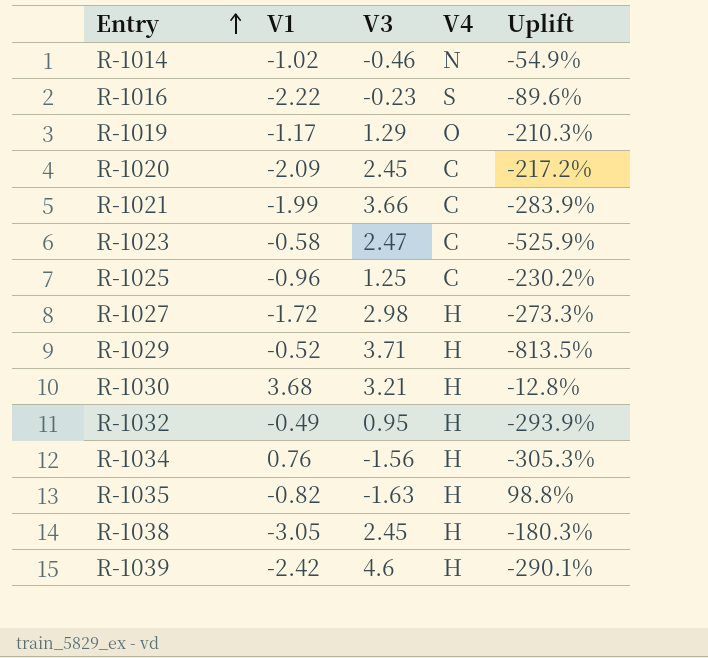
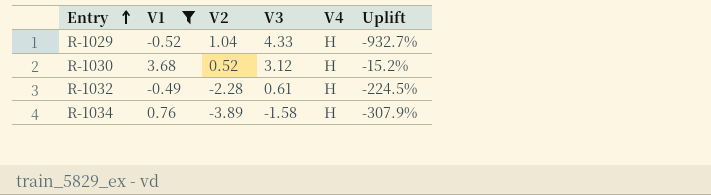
filter: none -> V1 >= -0.52
column V2 | position: none -> 3
R-1029 | V3: 3.71 -> 4.33
R-1029 | Uplift: -813.5% -> -932.7%
R-1030 | V3: 3.21 -> 3.12
R-1030 | Uplift: -12.8% -> -15.2%
R-1032 | V3: 0.95 -> 0.61
R-1032 | Uplift: -293.9% -> -224.5%
R-1034 | V3: -1.56 -> -1.58
R-1034 | Uplift: -305.3% -> -307.9%

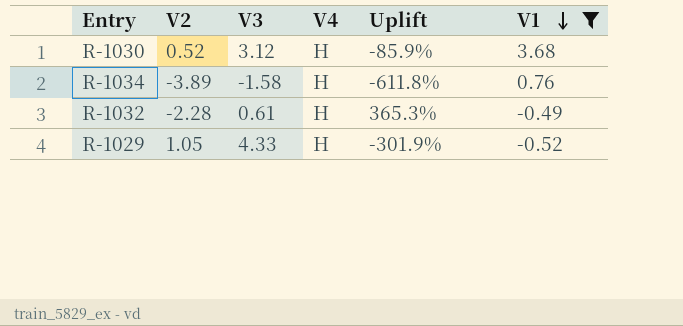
row order: Entry ascending -> V1 descending
column Uplift | formula: ([V3] - [V1]) / [V1] -> ([V2] - [V1]) / [V1]
column V1 | position: 2 -> 6
R-1029 | V2: 1.04 -> 1.05

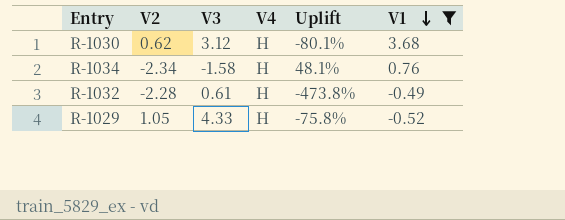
column Uplift | formula: ([V2] - [V1]) / [V1] -> ([V2] - [V3]) / [V3]
R-1030 | V2: 0.52 -> 0.62
R-1034 | V2: -3.89 -> -2.34

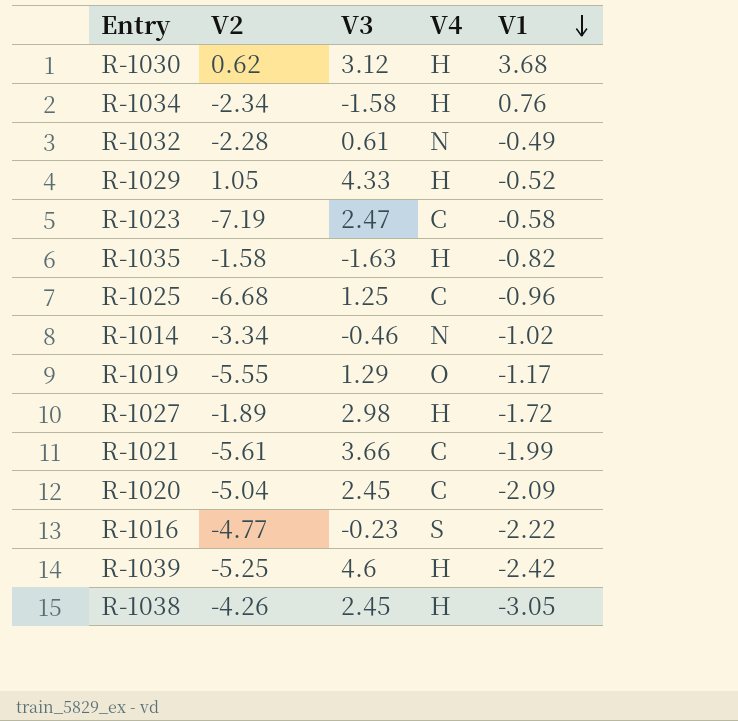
filter: V1 >= -0.52 -> none
column Uplift | formula: ([V2] - [V3]) / [V3] -> none
R-1032 | V4: H -> N

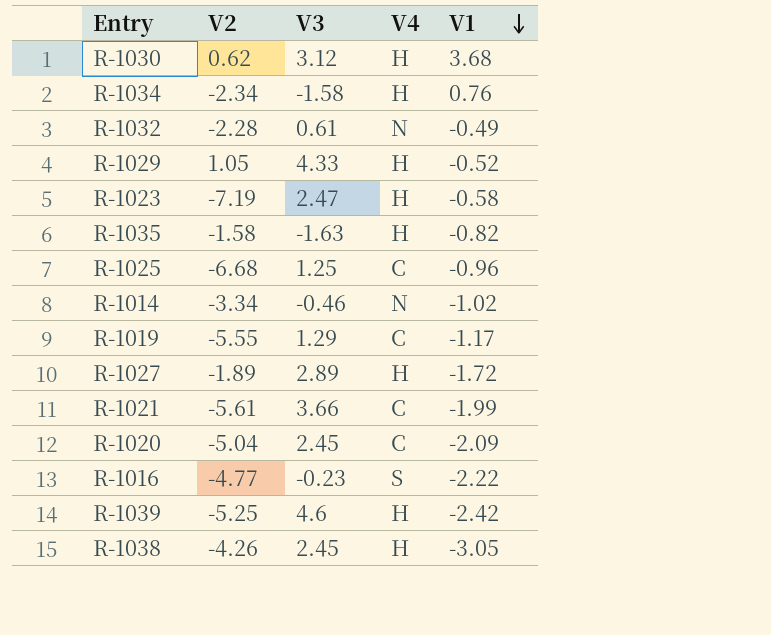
R-1023 | V4: C -> H
R-1019 | V4: O -> C
R-1027 | V3: 2.98 -> 2.89

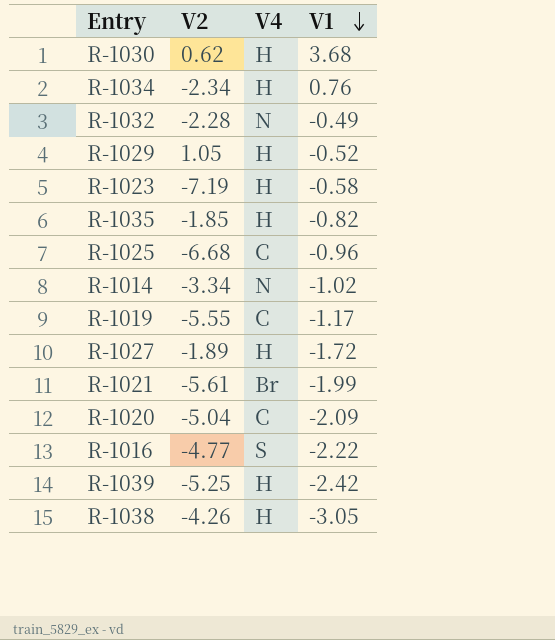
column V3 | position: 3 -> none
R-1035 | V2: -1.58 -> -1.85
R-1021 | V4: C -> Br

